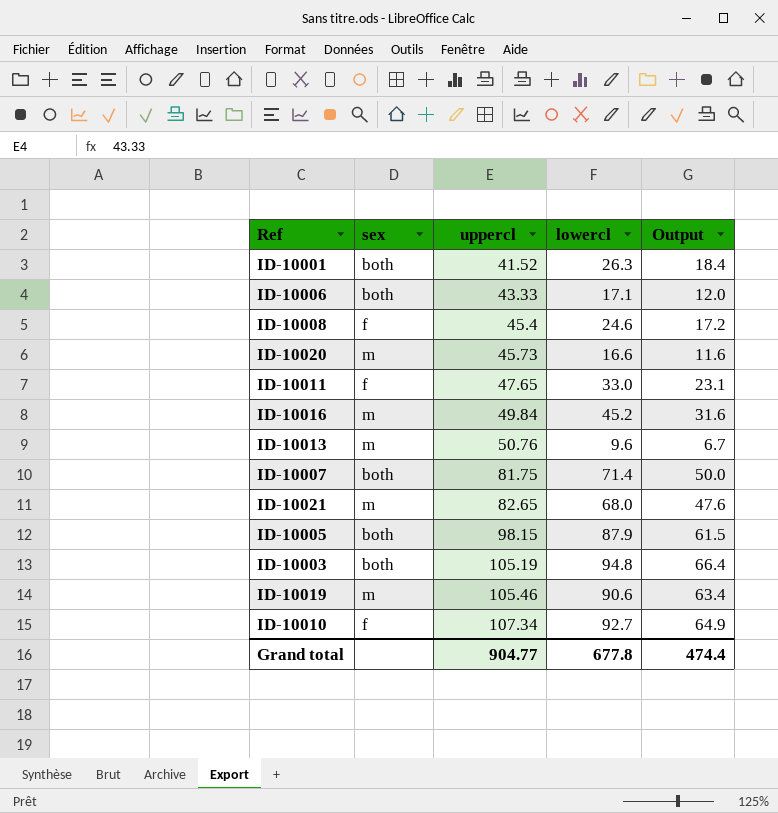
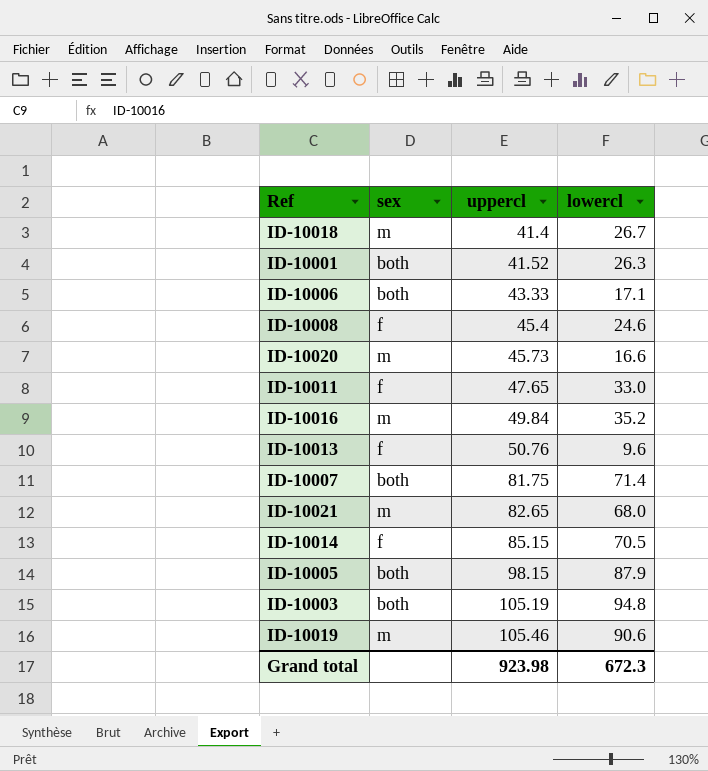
column Output | formula: [lowercl] * 0.7 -> none
row ID-10010: f | 107.34 | 92.7 | 64.9 -> none
row ID-10018: none -> m | 41.4 | 26.7
ID-10016 | lowercl: 45.2 -> 35.2
ID-10013 | sex: m -> f
row ID-10014: none -> f | 85.15 | 70.5
Grand total | uppercl: 904.77 -> 923.98
Grand total | lowercl: 677.8 -> 672.3

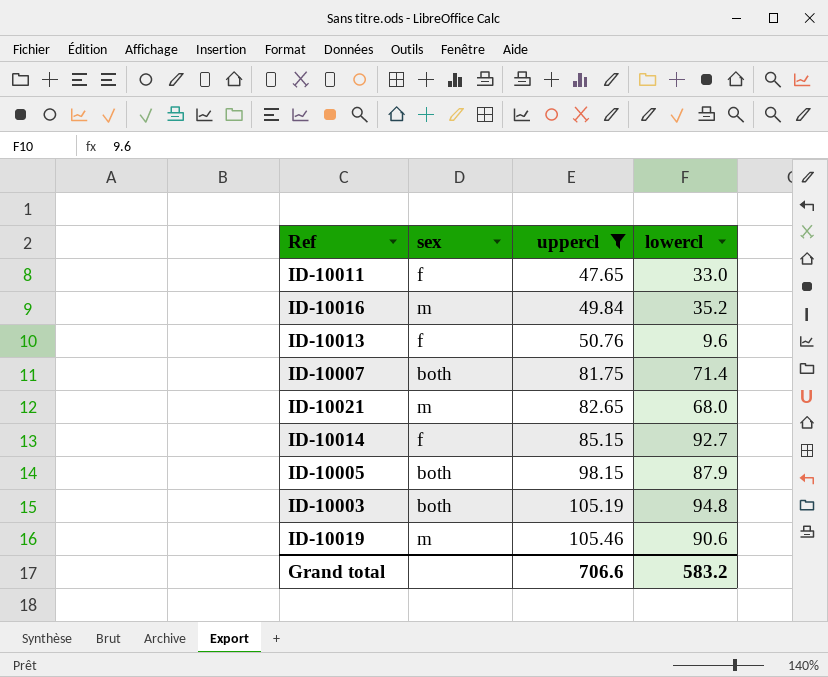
filter: none -> uppercl >= 47.65
ID-10014 | lowercl: 70.5 -> 92.7
Grand total | uppercl: 923.98 -> 706.6
Grand total | lowercl: 672.3 -> 583.2

